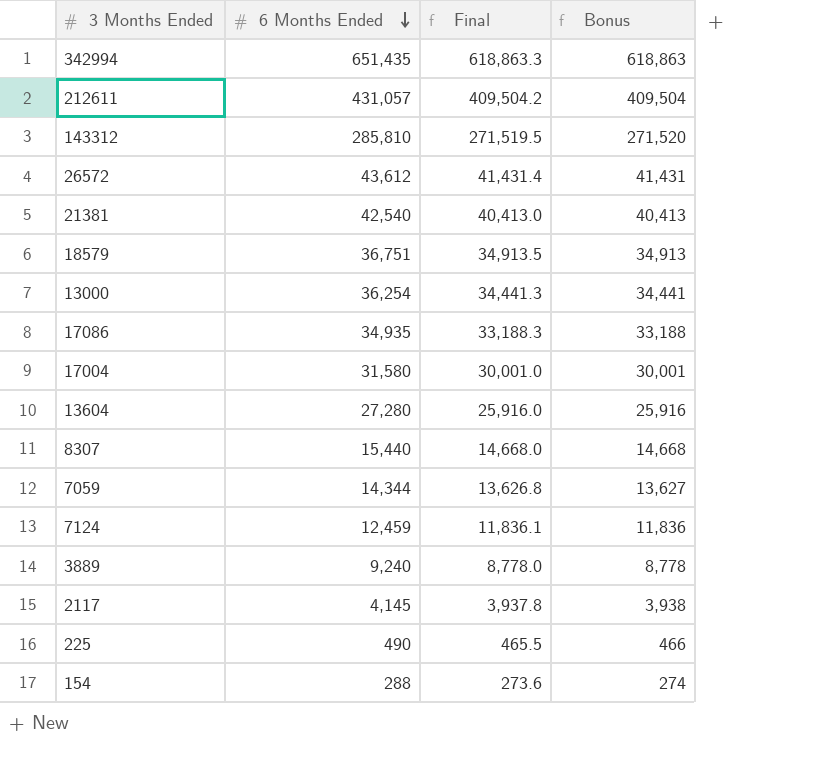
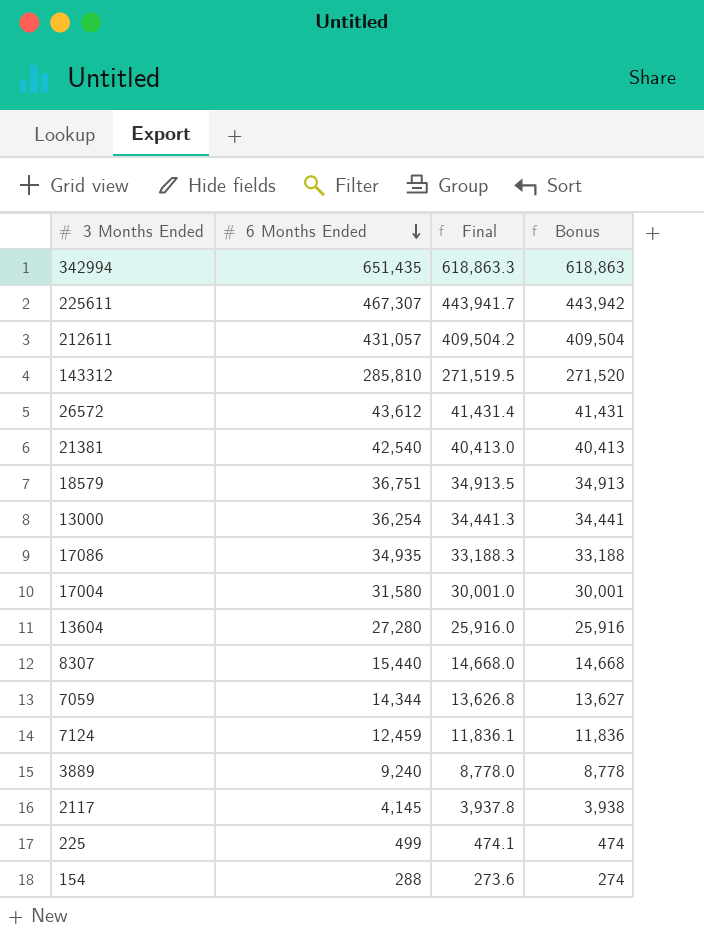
row 225611: none -> 467,307 | 443,941.7 | 443,942
225 | 6 Months Ended: 490 -> 499
225 | Final: 465.5 -> 474.1
225 | Bonus: 466 -> 474

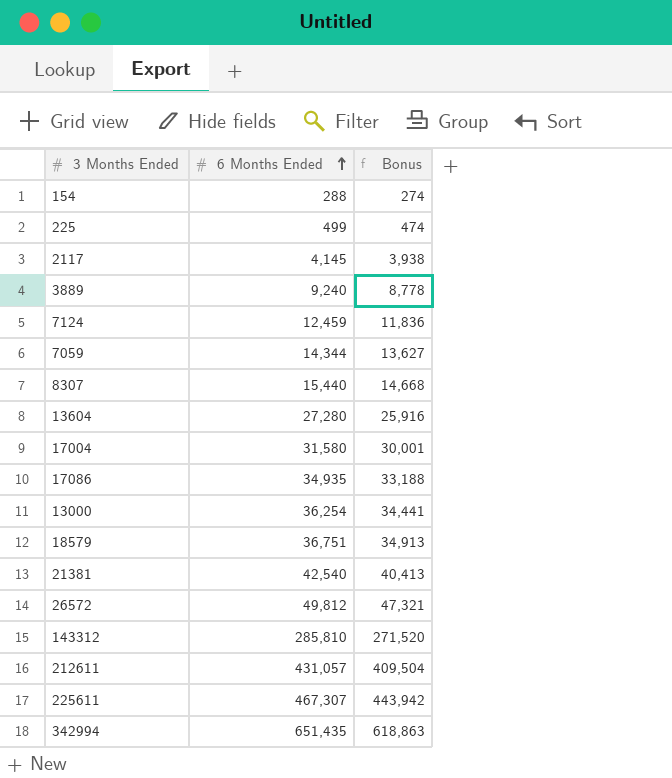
row order: 6 Months Ended descending -> 6 Months Ended ascending
column Final | formula: [6 Months Ended] * 0.95 -> none
26572 | 6 Months Ended: 43,612 -> 49,812
26572 | Bonus: 41,431 -> 47,321

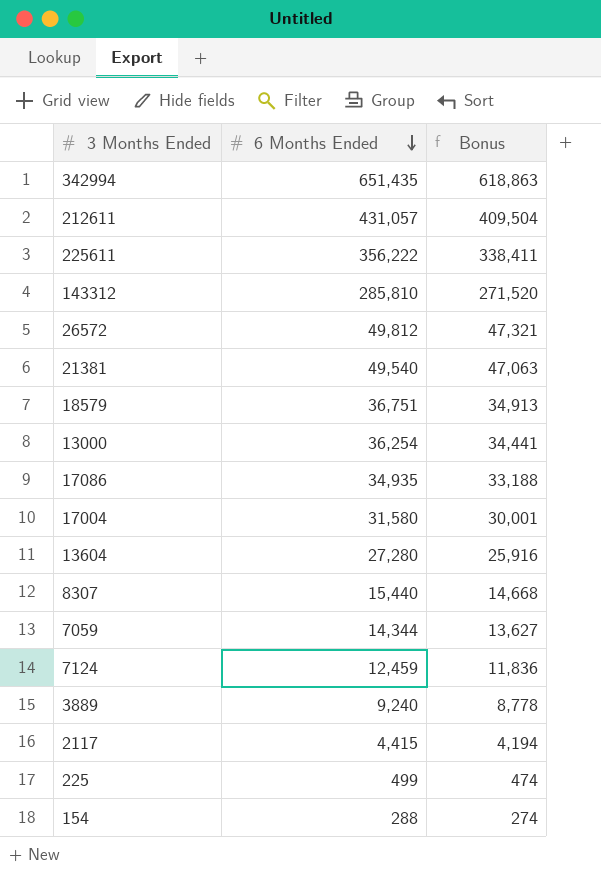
row order: 6 Months Ended ascending -> 6 Months Ended descending
225611 | 6 Months Ended: 467,307 -> 356,222
225611 | Bonus: 443,942 -> 338,411
21381 | 6 Months Ended: 42,540 -> 49,540
21381 | Bonus: 40,413 -> 47,063
2117 | 6 Months Ended: 4,145 -> 4,415
2117 | Bonus: 3,938 -> 4,194

